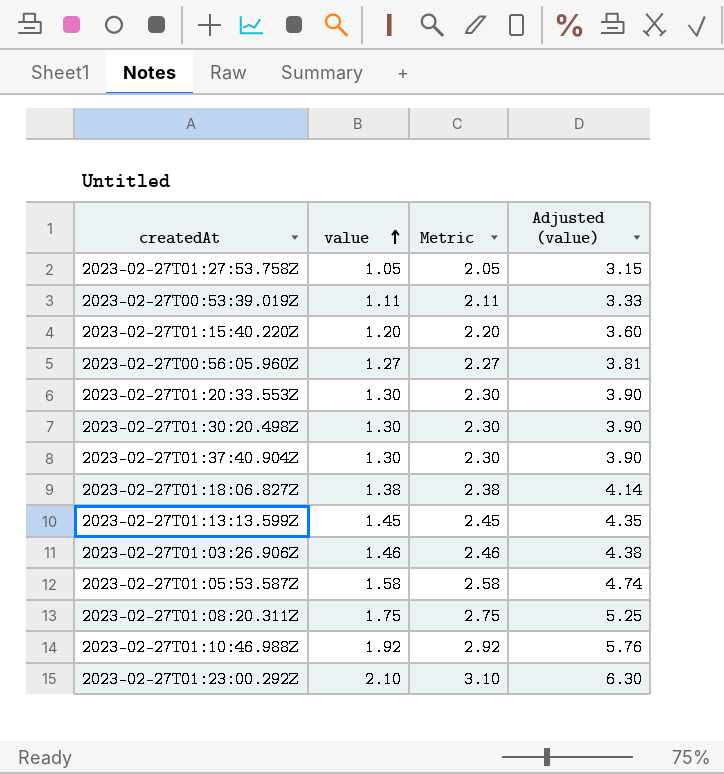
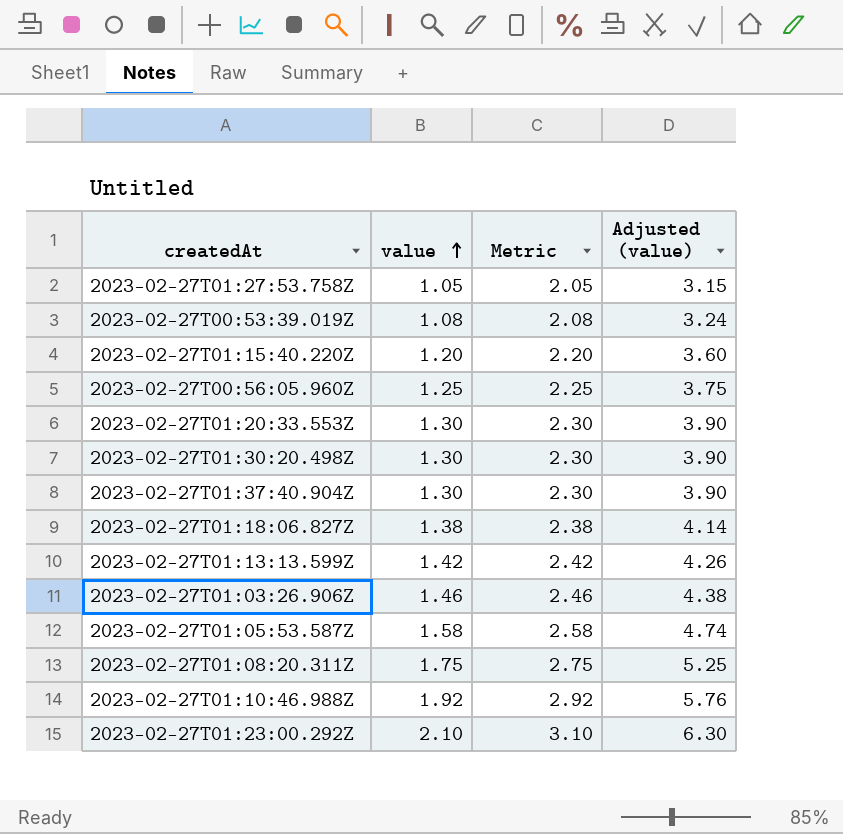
2023-02-27T00:53:39.019Z | value: 1.11 -> 1.08
2023-02-27T00:53:39.019Z | Metric: 2.11 -> 2.08
2023-02-27T00:53:39.019Z | Adjusted (value): 3.33 -> 3.24
2023-02-27T00:56:05.960Z | value: 1.27 -> 1.25
2023-02-27T00:56:05.960Z | Metric: 2.27 -> 2.25
2023-02-27T00:56:05.960Z | Adjusted (value): 3.81 -> 3.75
2023-02-27T01:13:13.599Z | value: 1.45 -> 1.42
2023-02-27T01:13:13.599Z | Metric: 2.45 -> 2.42
2023-02-27T01:13:13.599Z | Adjusted (value): 4.35 -> 4.26

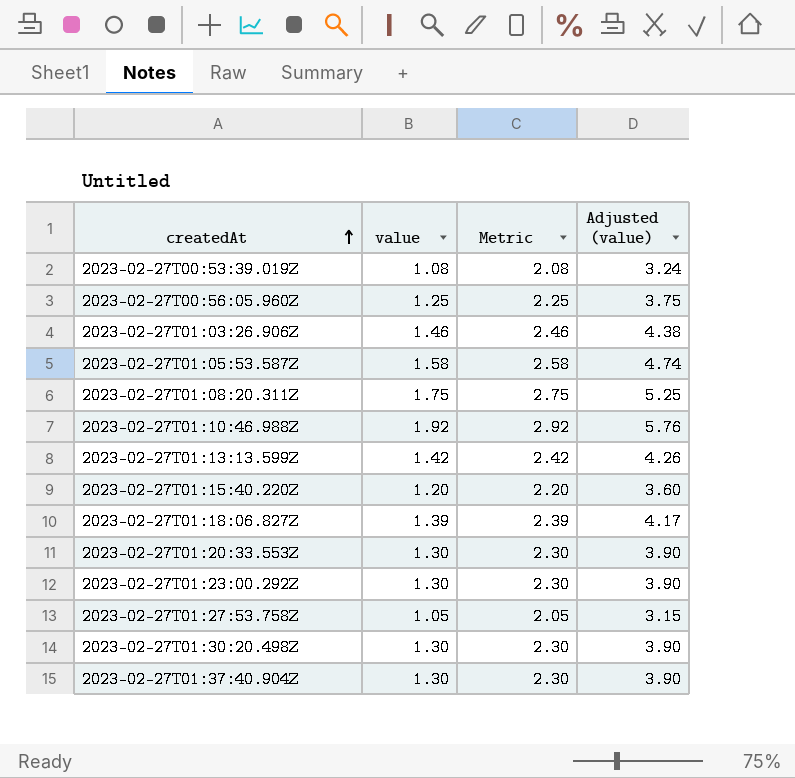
row order: value ascending -> createdAt ascending
2023-02-27T01:18:06.827Z | value: 1.38 -> 1.39
2023-02-27T01:18:06.827Z | Metric: 2.38 -> 2.39
2023-02-27T01:18:06.827Z | Adjusted (value): 4.14 -> 4.17
2023-02-27T01:23:00.292Z | value: 2.10 -> 1.30
2023-02-27T01:23:00.292Z | Metric: 3.10 -> 2.30
2023-02-27T01:23:00.292Z | Adjusted (value): 6.30 -> 3.90

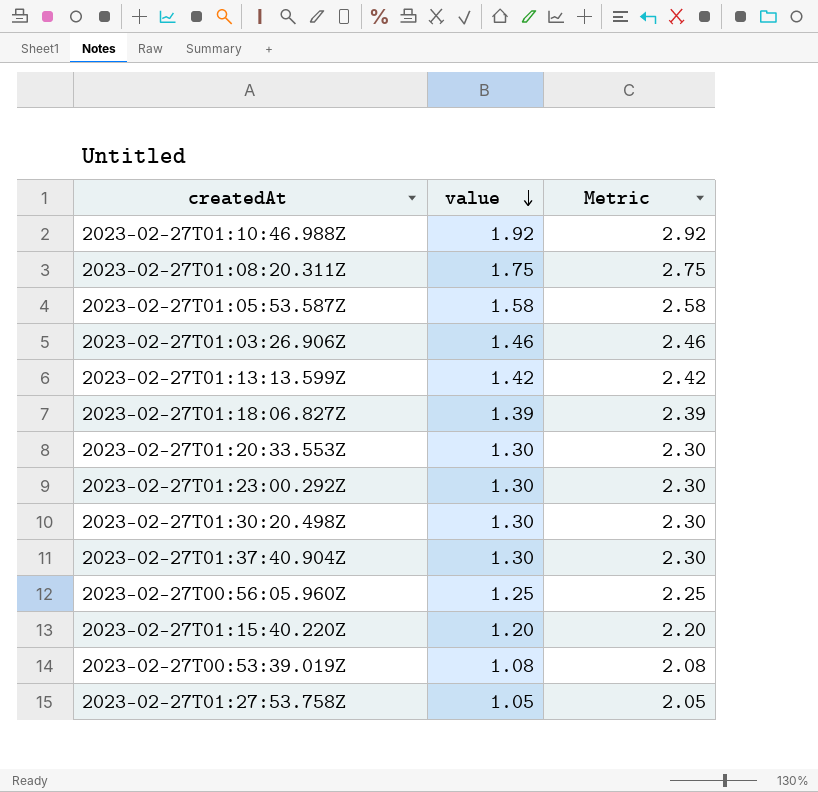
row order: createdAt ascending -> value descending
column Adjusted (value) | formula: [value] * 3 -> none

